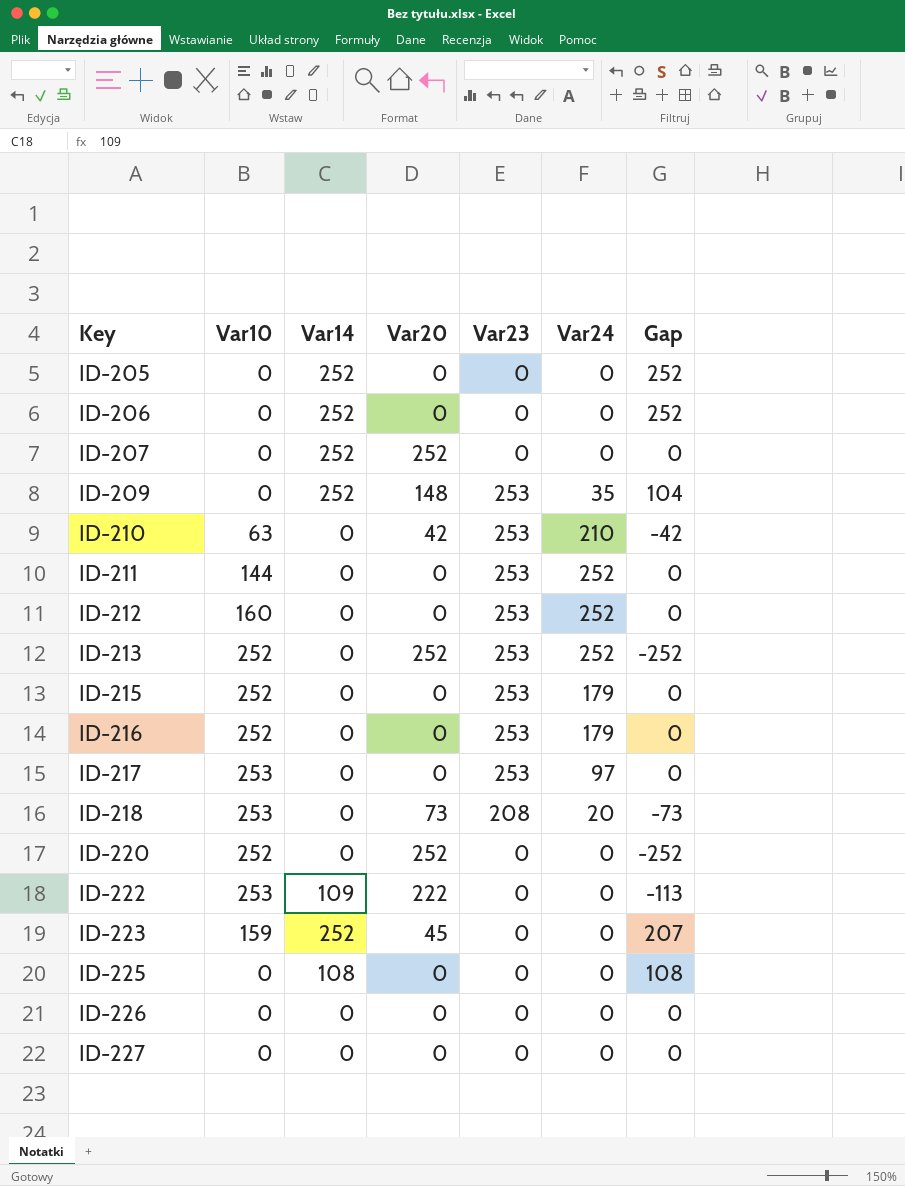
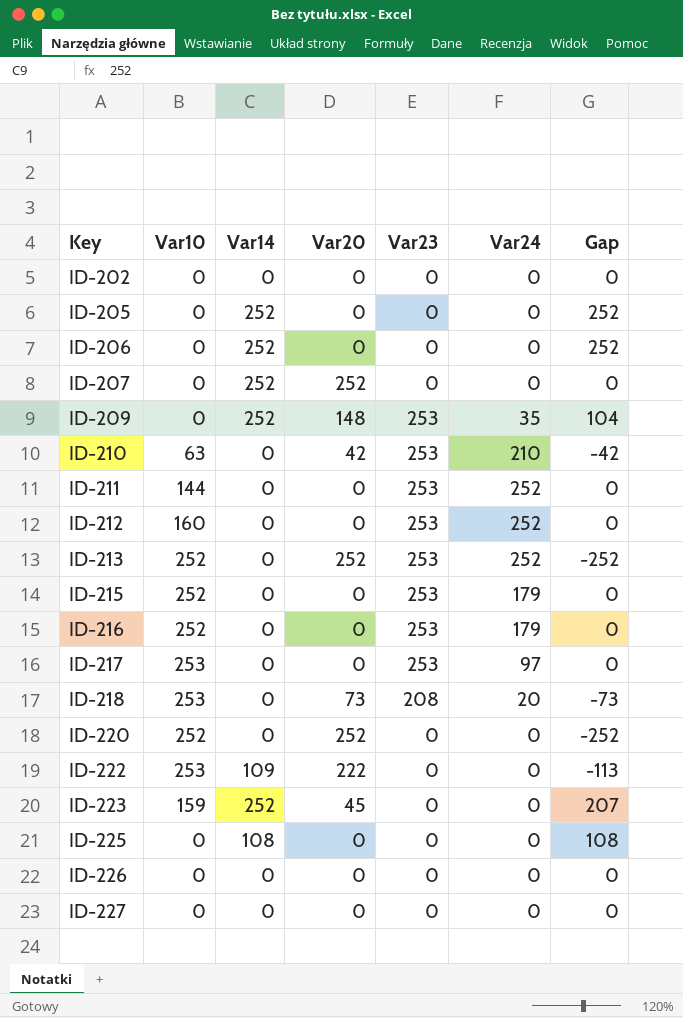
row ID-202: none -> 0 | 0 | 0 | 0 | 0 | 0

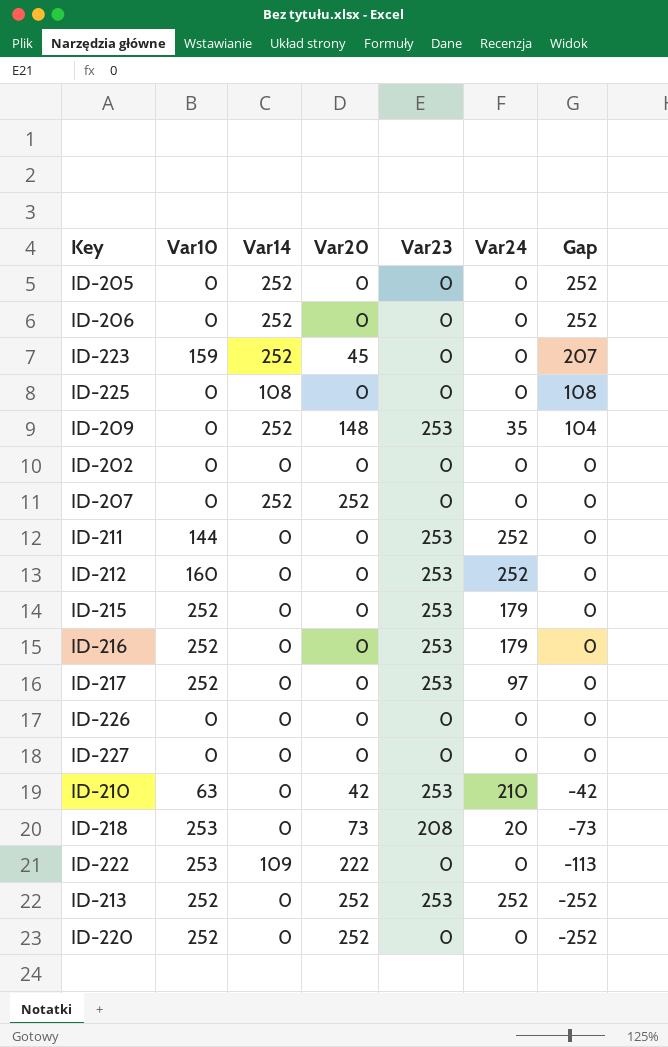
row order: Key ascending -> Gap descending
ID-217 | Var10: 253 -> 252

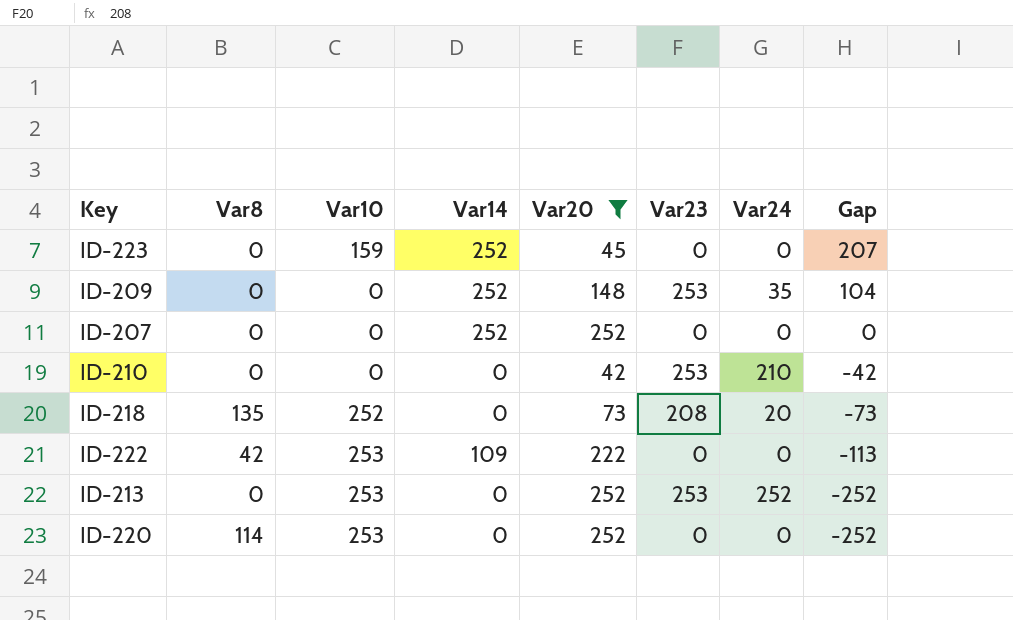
filter: none -> Var20 != 0
column Var8 | position: none -> 2
ID-210 | Var10: 63 -> 0
ID-218 | Var10: 253 -> 252
ID-213 | Var10: 252 -> 253
ID-220 | Var10: 252 -> 253

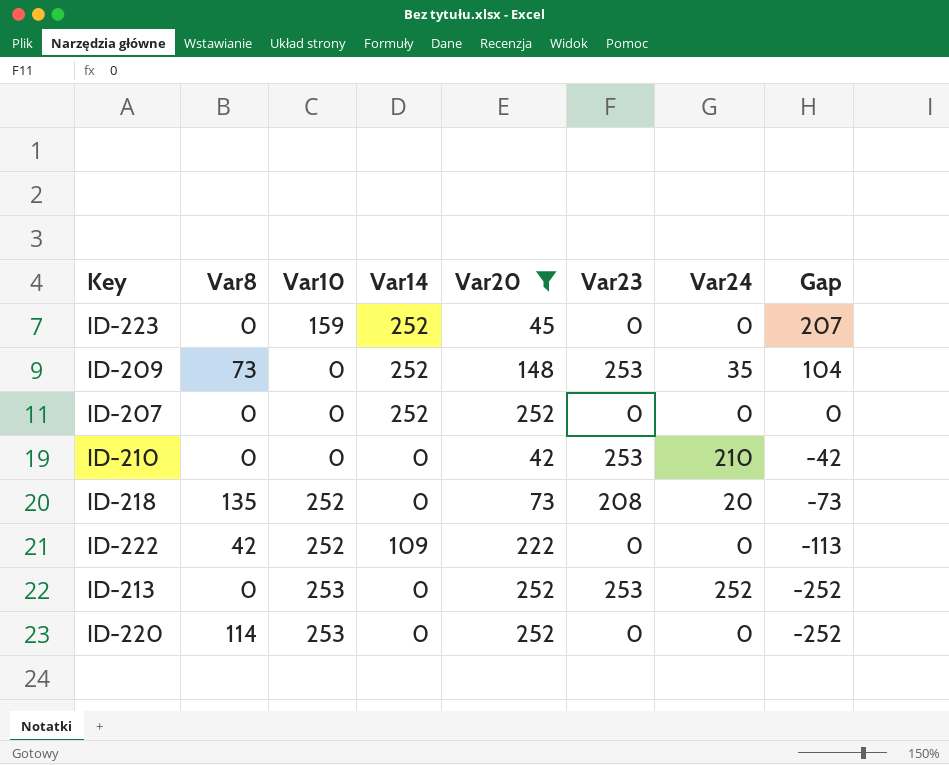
ID-209 | Var8: 0 -> 73
ID-222 | Var10: 253 -> 252

